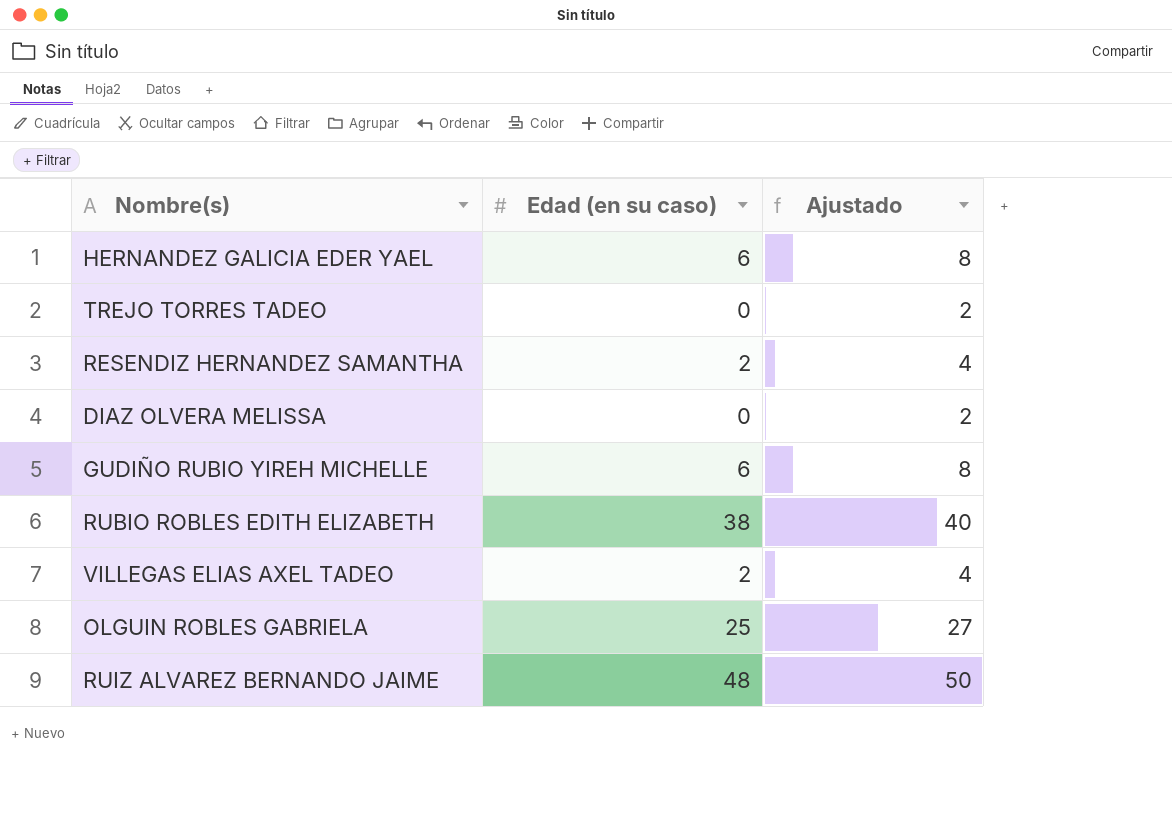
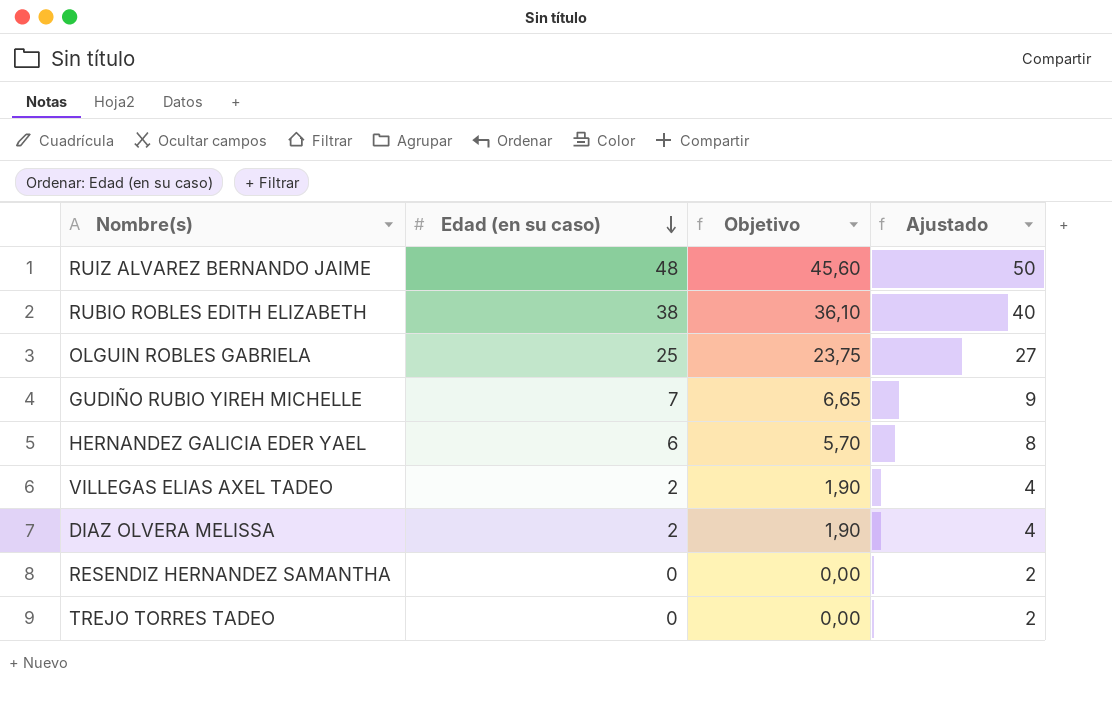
row order: none -> Edad (en su caso) descending
column Objetivo | formula: none -> [Edad (en su caso)] * 0,95
GUDIÑO RUBIO YIREH MICHELLE | Edad (en su caso): 6 -> 7
GUDIÑO RUBIO YIREH MICHELLE | Ajustado: 8 -> 9
DIAZ OLVERA MELISSA | Edad (en su caso): 0 -> 2
DIAZ OLVERA MELISSA | Ajustado: 2 -> 4
RESENDIZ HERNANDEZ SAMANTHA | Edad (en su caso): 2 -> 0
RESENDIZ HERNANDEZ SAMANTHA | Ajustado: 4 -> 2

